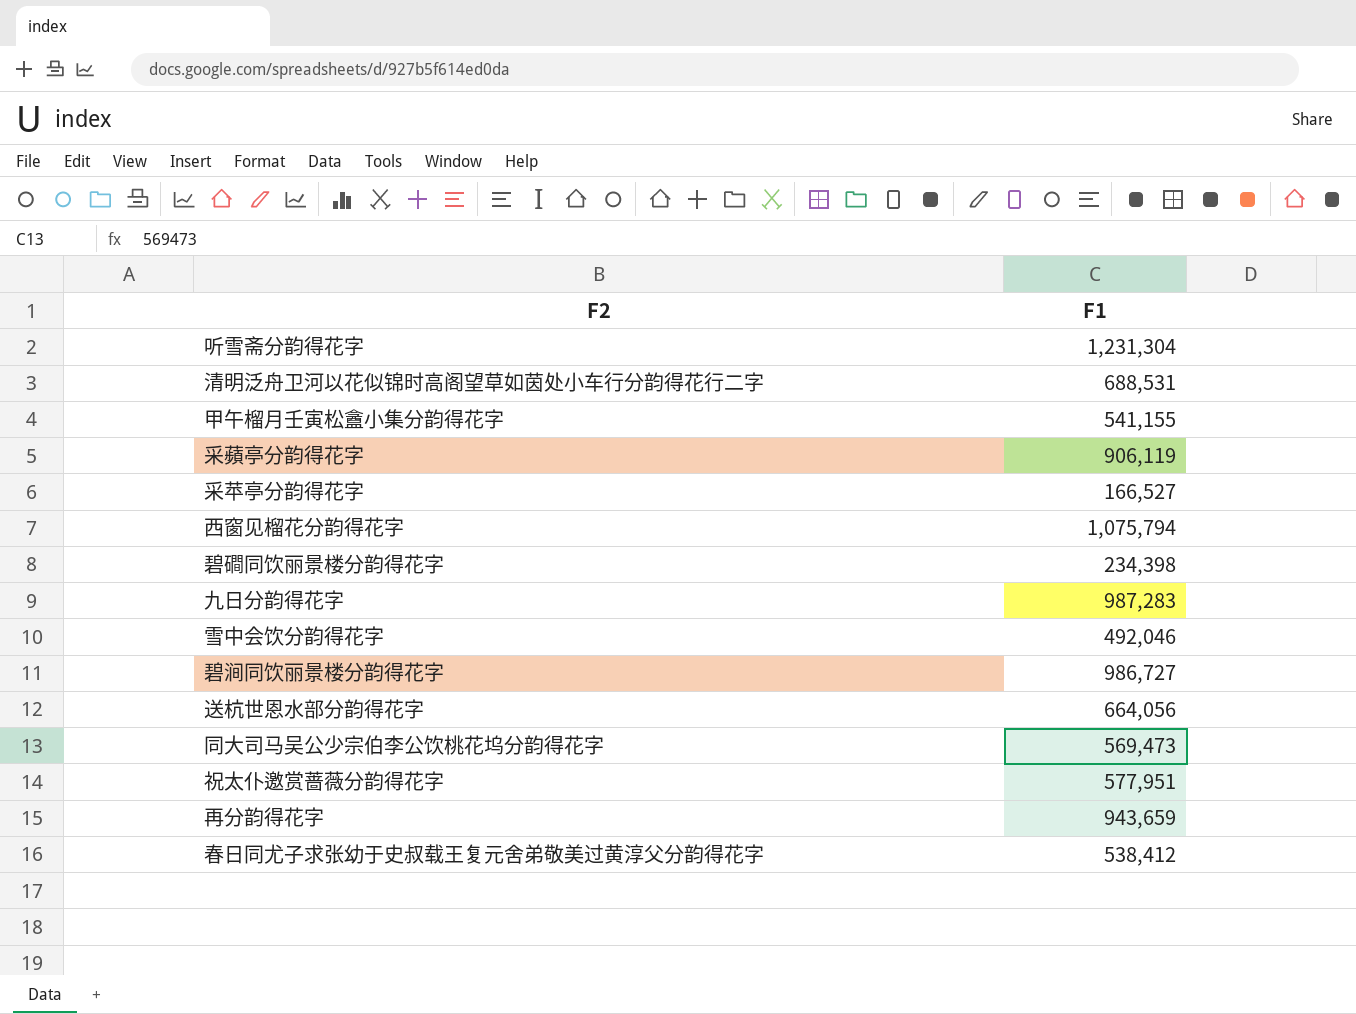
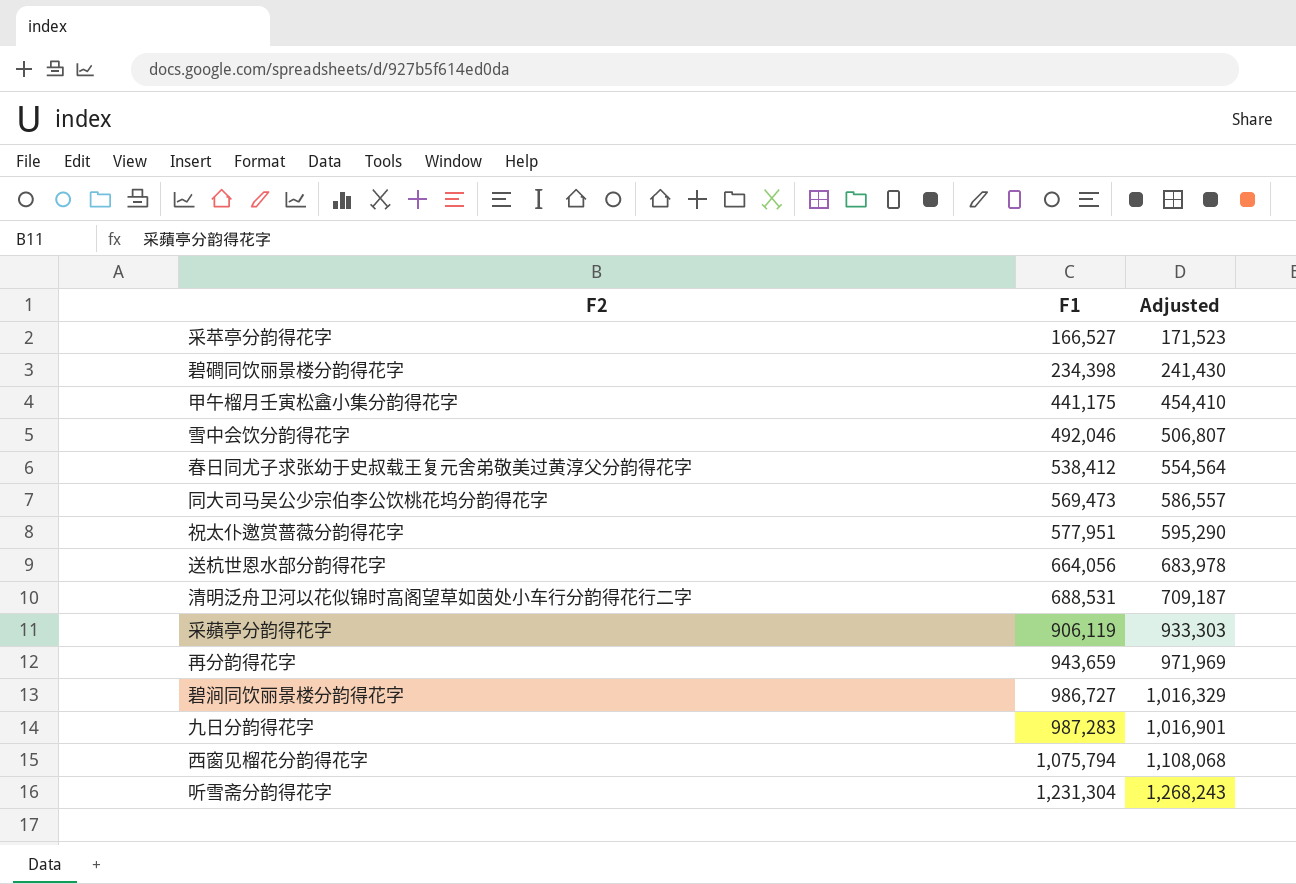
row order: none -> F1 ascending
column Adjusted | formula: none -> [F1] * 1.03
甲午榴月壬寅松盦小集分韵得花字 | F1: 541,155 -> 441,175

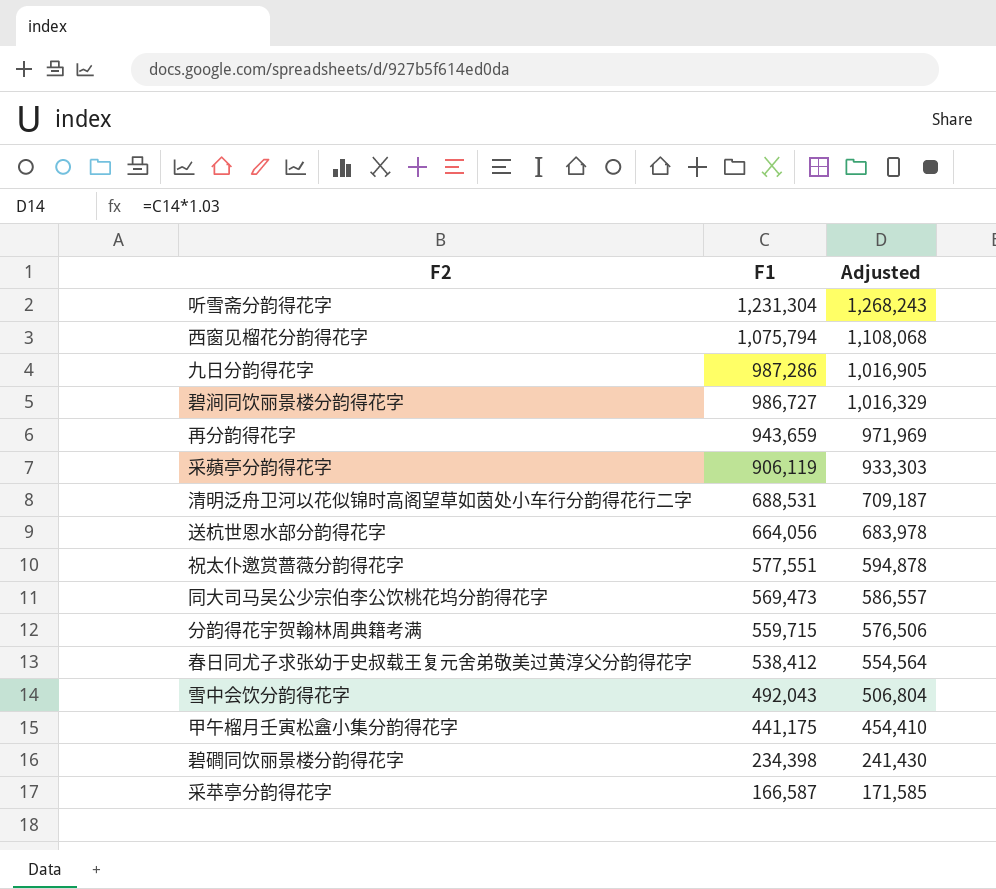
row order: F1 ascending -> F1 descending
九日分韵得花字 | F1: 987,283 -> 987,286
九日分韵得花字 | Adjusted: 1,016,901 -> 1,016,905
祝太仆邀赏蔷薇分韵得花字 | F1: 577,951 -> 577,551
祝太仆邀赏蔷薇分韵得花字 | Adjusted: 595,290 -> 594,878
row 分韵得花宇贺翰林周典籍考满: none -> 559,715 | 576,506
雪中会饮分韵得花字 | F1: 492,046 -> 492,043
雪中会饮分韵得花字 | Adjusted: 506,807 -> 506,804
采苹亭分韵得花字 | F1: 166,527 -> 166,587
采苹亭分韵得花字 | Adjusted: 171,523 -> 171,585

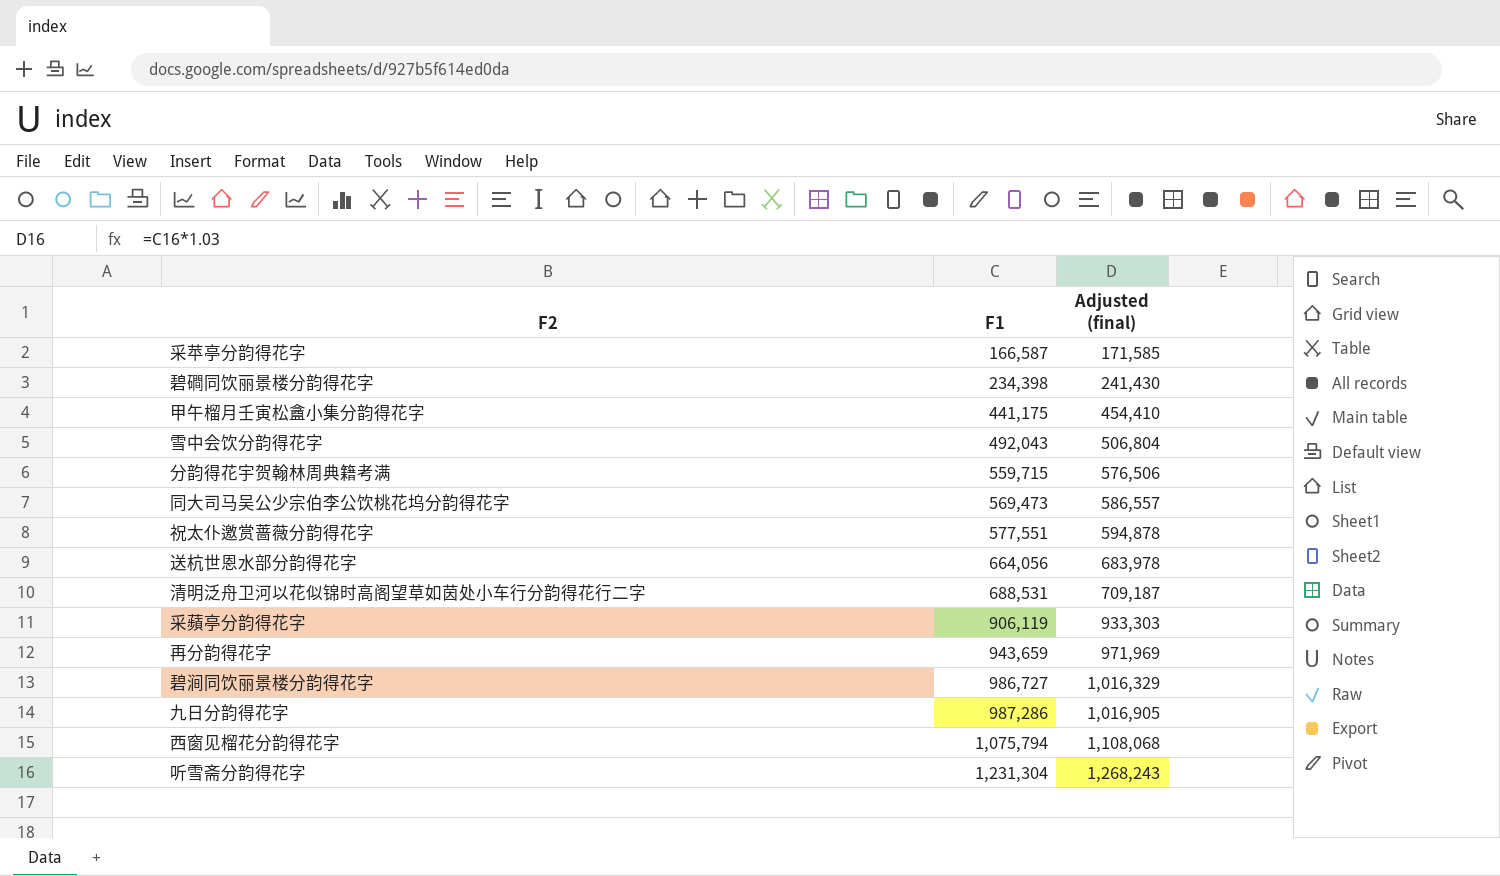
row order: F1 descending -> F1 ascending
column name: Adjusted -> Adjusted (final)
row 春日同尤子求张幼于史叔载王复元舍弟敬美过黄淳父分韵得花字: 538,412 | 554,564 -> none

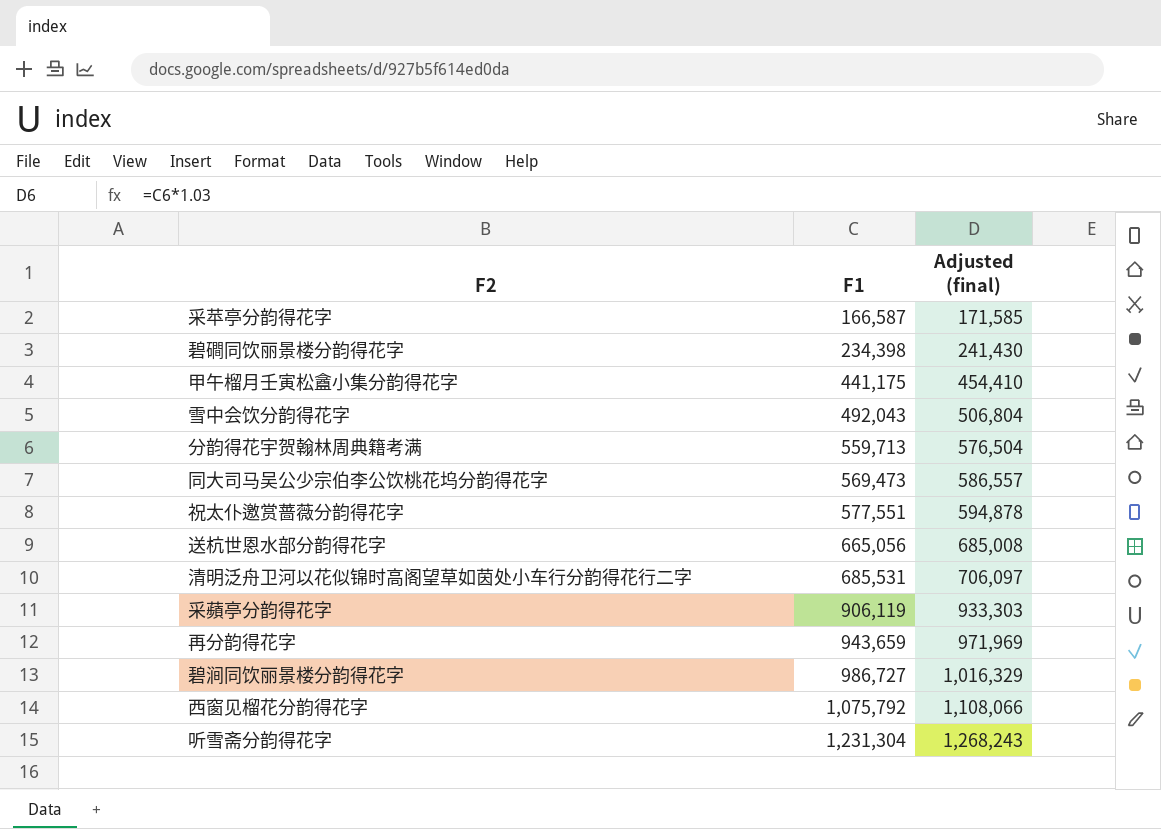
row 九日分韵得花字: 987,286 | 1,016,905 -> none
分韵得花宇贺翰林周典籍考满 | F1: 559,715 -> 559,713
分韵得花宇贺翰林周典籍考满 | Adjusted (final): 576,506 -> 576,504
送杭世恩水部分韵得花字 | F1: 664,056 -> 665,056
送杭世恩水部分韵得花字 | Adjusted (final): 683,978 -> 685,008
清明泛舟卫河以花似锦时高阁望草如茵处小车行分韵得花行二字 | F1: 688,531 -> 685,531
清明泛舟卫河以花似锦时高阁望草如茵处小车行分韵得花行二字 | Adjusted (final): 709,187 -> 706,097
西窗见榴花分韵得花字 | F1: 1,075,794 -> 1,075,792
西窗见榴花分韵得花字 | Adjusted (final): 1,108,068 -> 1,108,066

